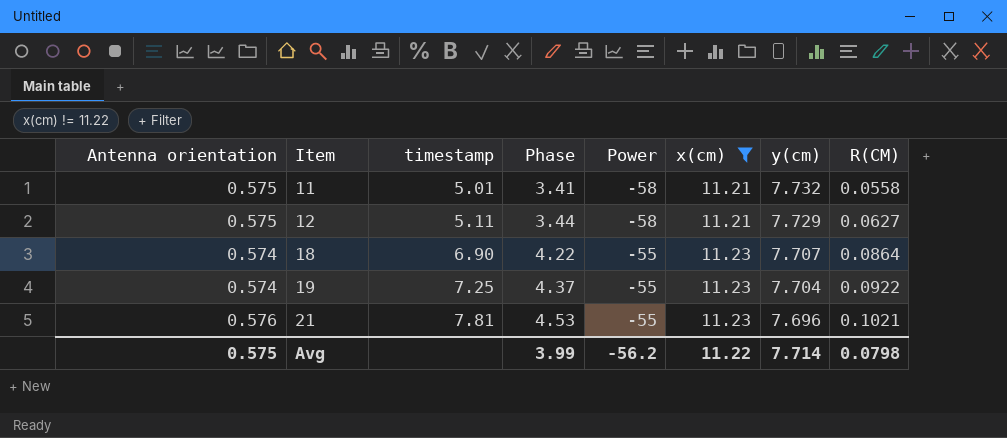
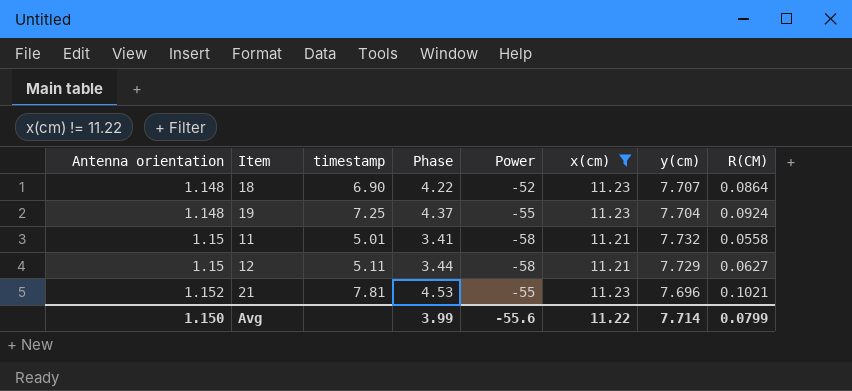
row order: Item ascending -> Antenna orientation ascending
18 | Antenna orientation: 0.574 -> 1.148
18 | Power: -55 -> -52
19 | Antenna orientation: 0.574 -> 1.148
19 | R(CM): 0.0922 -> 0.0924
11 | Antenna orientation: 0.575 -> 1.15
12 | Antenna orientation: 0.575 -> 1.15
21 | Antenna orientation: 0.576 -> 1.152
Avg | Antenna orientation: 0.575 -> 1.150
Avg | Power: -56.2 -> -55.6
Avg | R(CM): 0.0798 -> 0.0799

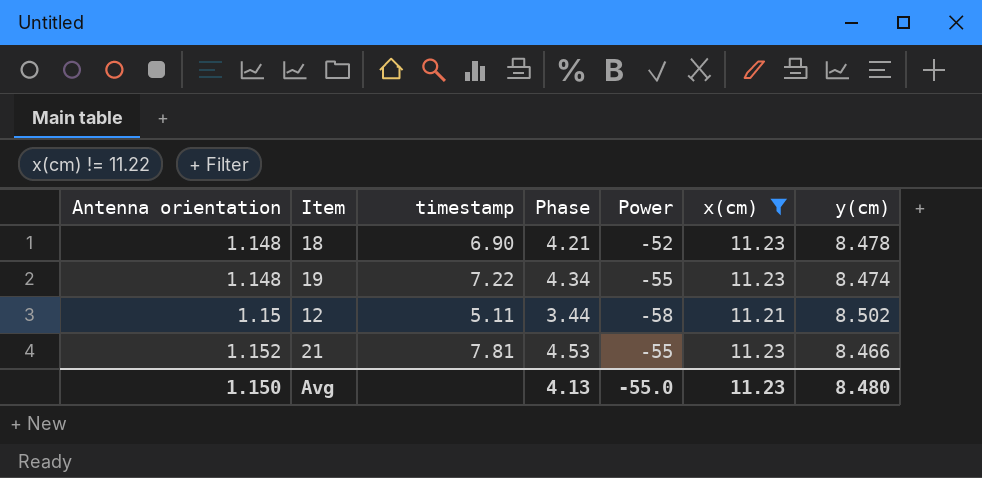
column R(CM) | position: 8 -> none
row 11: 1.15 | 5.01 | 3.41 | -58 | 11.21 | 7.732 | 0.0558 -> none
18 | Phase: 4.22 -> 4.21
18 | y(cm): 7.707 -> 8.478
19 | timestamp: 7.25 -> 7.22
19 | Phase: 4.37 -> 4.34
19 | y(cm): 7.704 -> 8.474
12 | y(cm): 7.729 -> 8.502
21 | y(cm): 7.696 -> 8.466
Avg | Phase: 3.99 -> 4.13
Avg | Power: -55.6 -> -55.0
Avg | x(cm): 11.22 -> 11.23
Avg | y(cm): 7.714 -> 8.480

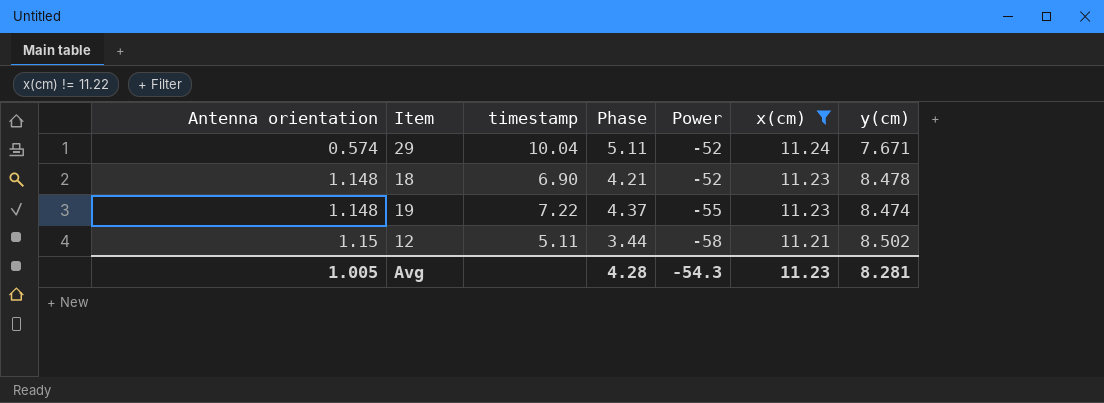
row 21: 1.152 | 7.81 | 4.53 | -55 | 11.23 | 8.466 -> none
row 29: none -> 0.574 | 10.04 | 5.11 | -52 | 11.24 | 7.671
19 | Phase: 4.34 -> 4.37
Avg | Antenna orientation: 1.150 -> 1.005
Avg | Phase: 4.13 -> 4.28
Avg | Power: -55.0 -> -54.3
Avg | y(cm): 8.480 -> 8.281

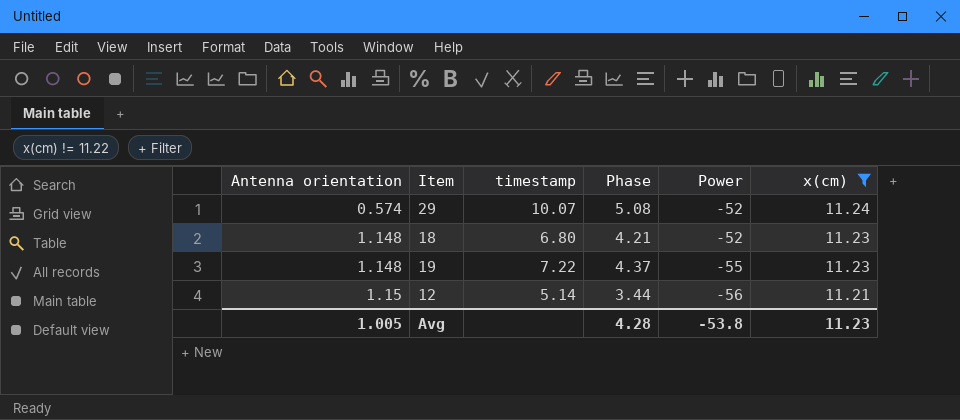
column y(cm) | position: 7 -> none
29 | timestamp: 10.04 -> 10.07
29 | Phase: 5.11 -> 5.08
18 | timestamp: 6.90 -> 6.80
12 | timestamp: 5.11 -> 5.14
12 | Power: -58 -> -56
Avg | Power: -54.3 -> -53.8

